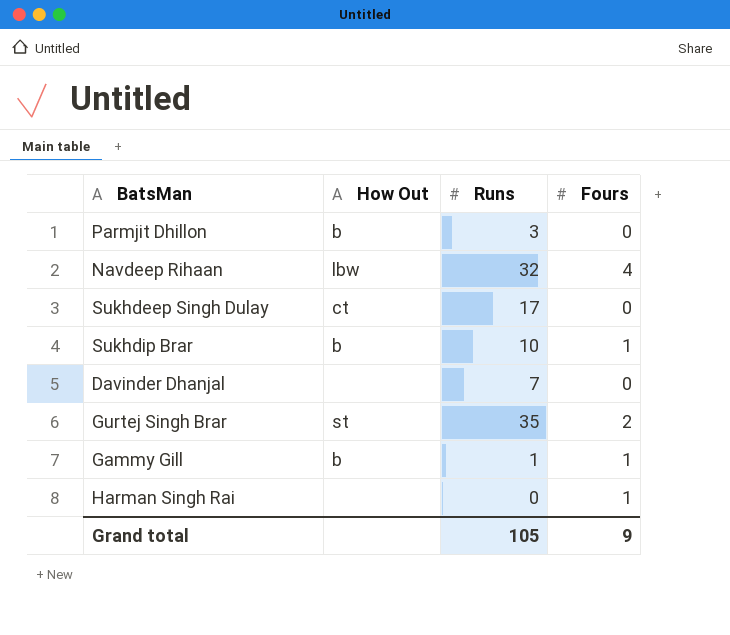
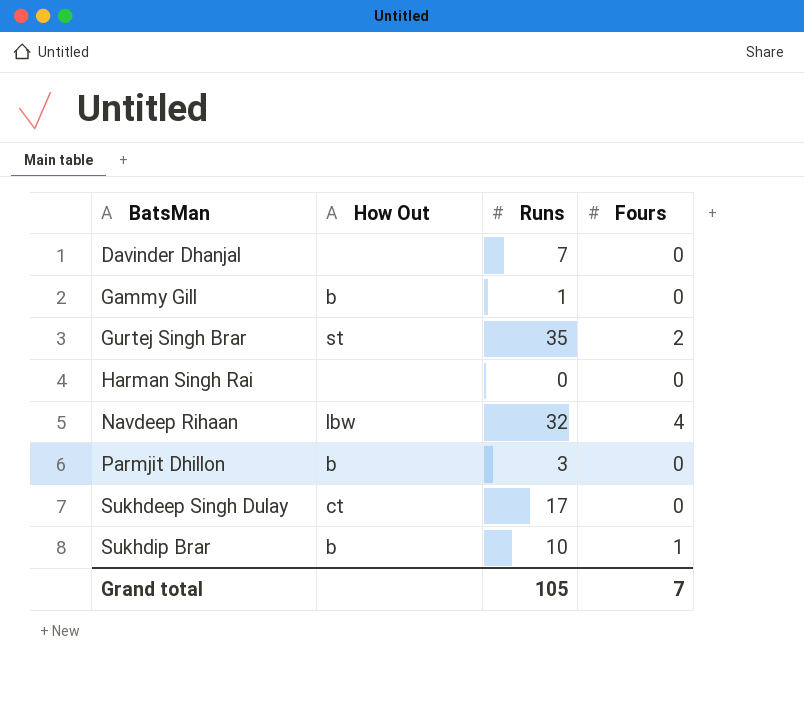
row order: none -> BatsMan ascending
Gammy Gill | Fours: 1 -> 0
Harman Singh Rai | Fours: 1 -> 0
Grand total | Fours: 9 -> 7

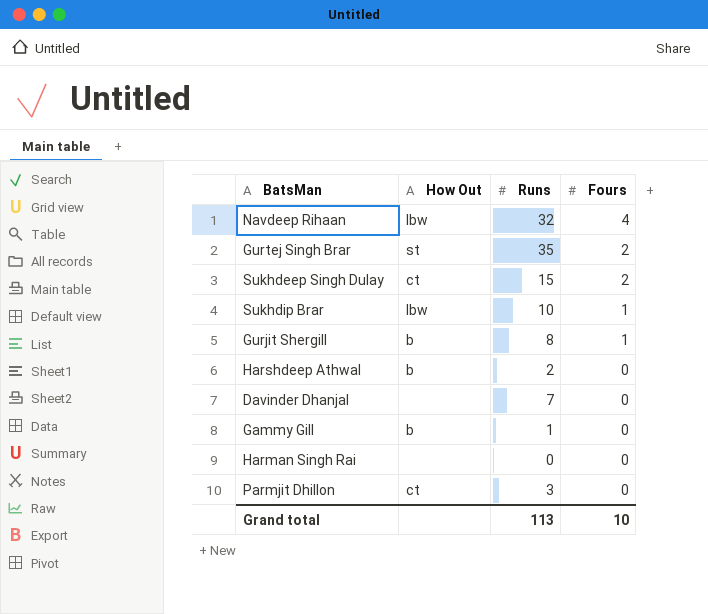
row order: BatsMan ascending -> Fours descending
Sukhdeep Singh Dulay | Runs: 17 -> 15
Sukhdeep Singh Dulay | Fours: 0 -> 2
Sukhdip Brar | How Out: b -> lbw
row Gurjit Shergill: none -> b | 8 | 1
row Harshdeep Athwal: none -> b | 2 | 0
Parmjit Dhillon | How Out: b -> ct
Grand total | Runs: 105 -> 113
Grand total | Fours: 7 -> 10

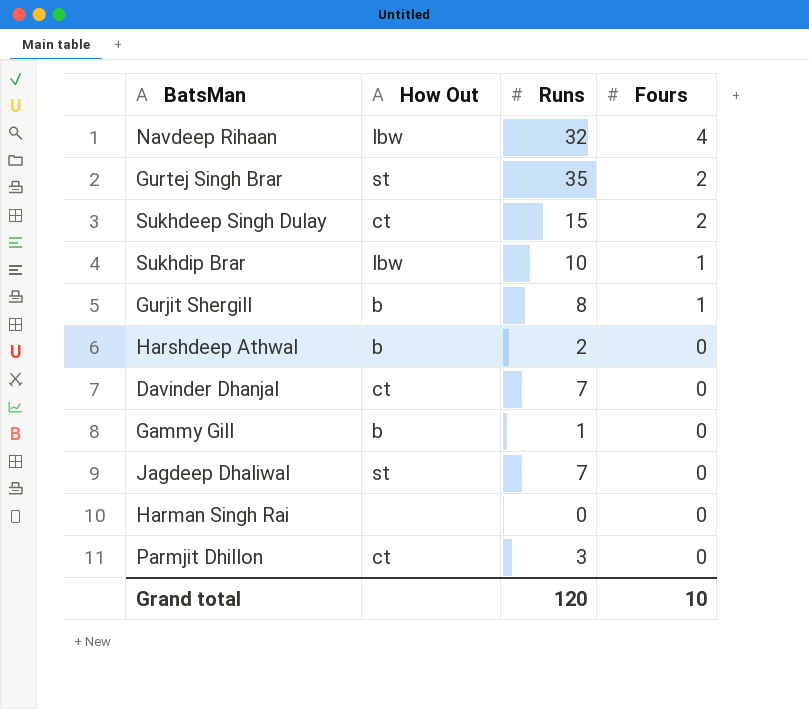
Davinder Dhanjal | How Out: none -> ct
row Jagdeep Dhaliwal: none -> st | 7 | 0
Grand total | Runs: 113 -> 120

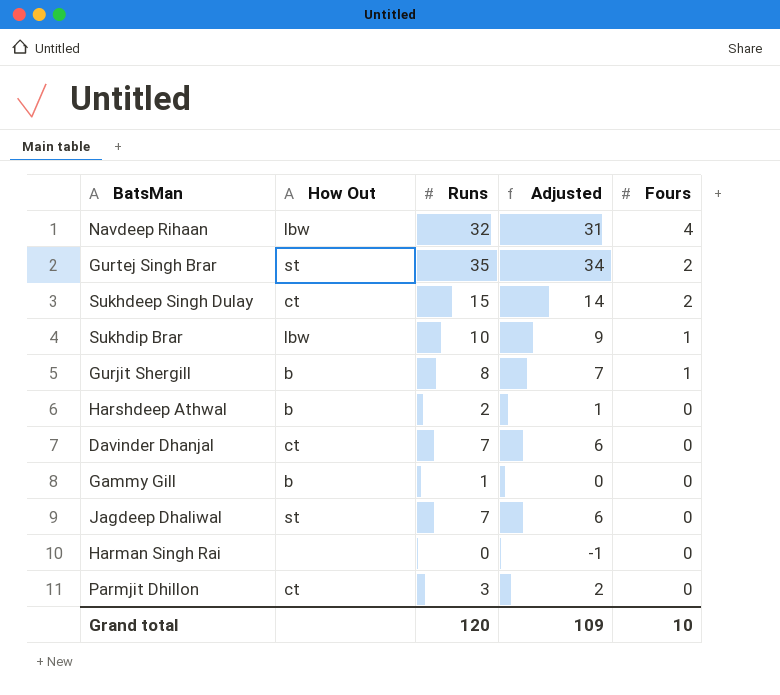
column Adjusted | formula: none -> [Runs] - 1

